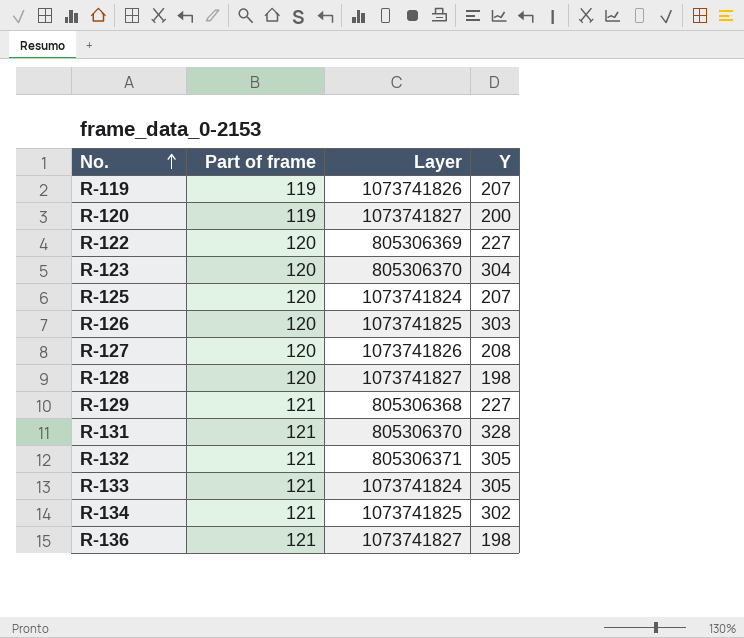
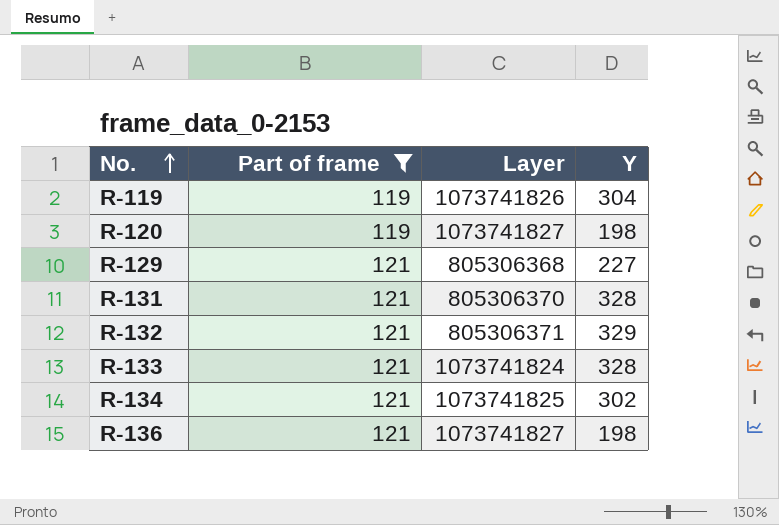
filter: none -> Part of frame != 120
R-119 | Y: 207 -> 304
R-120 | Y: 200 -> 198
R-132 | Y: 305 -> 329
R-133 | Y: 305 -> 328

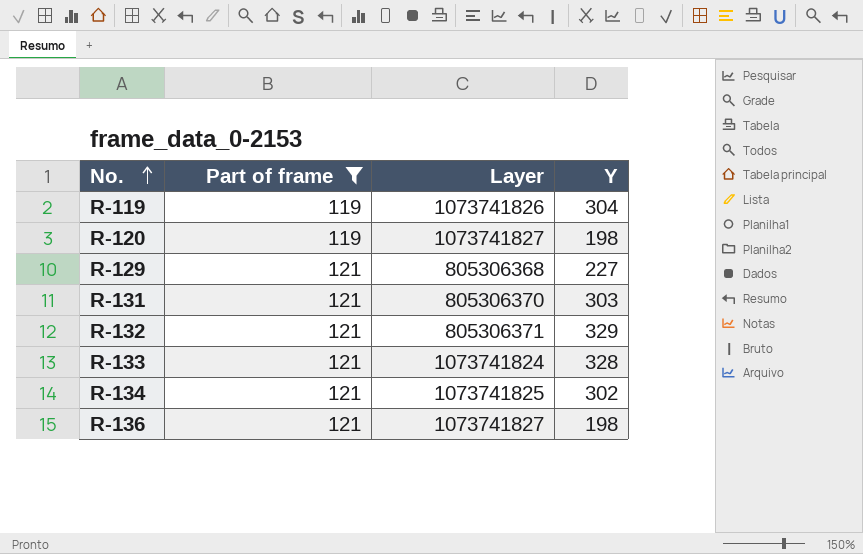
R-131 | Y: 328 -> 303

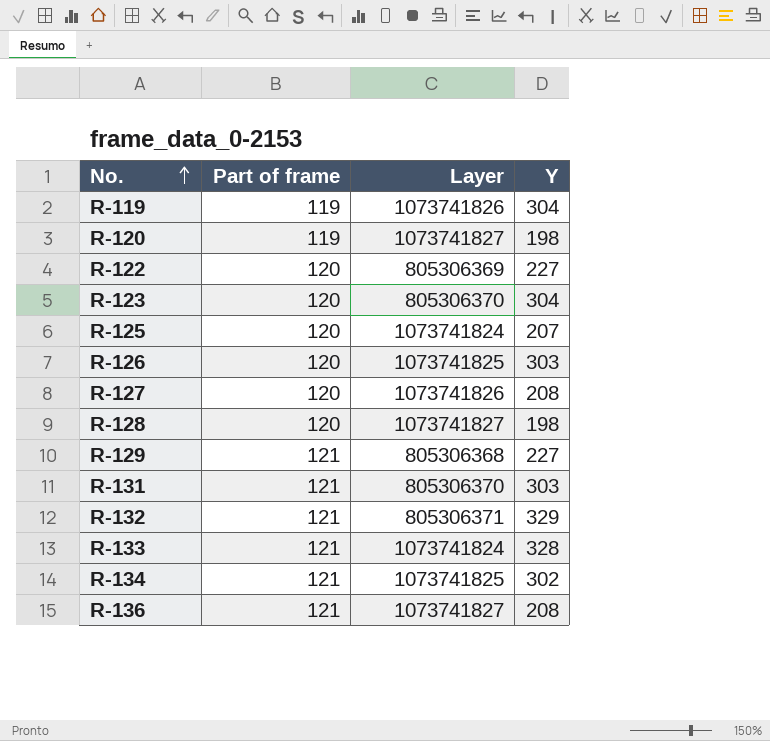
filter: Part of frame != 120 -> none
R-136 | Y: 198 -> 208

